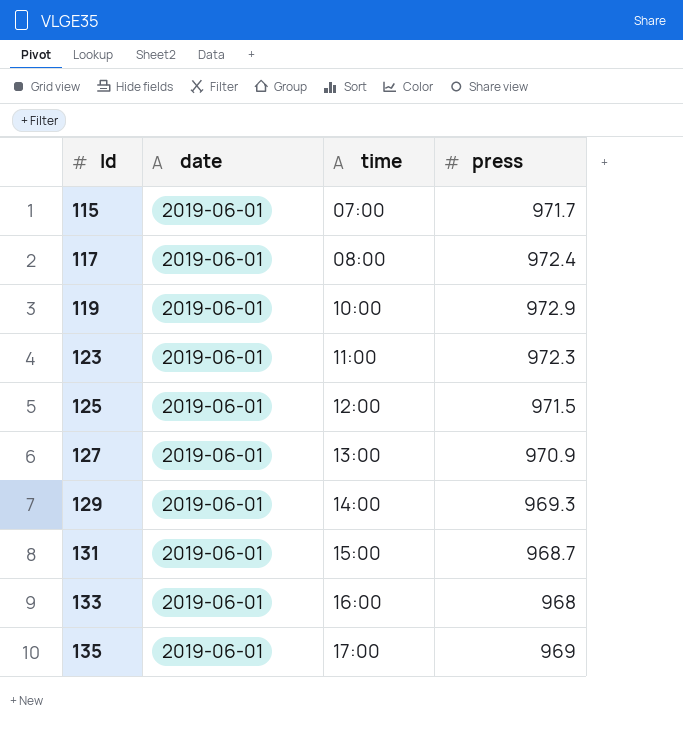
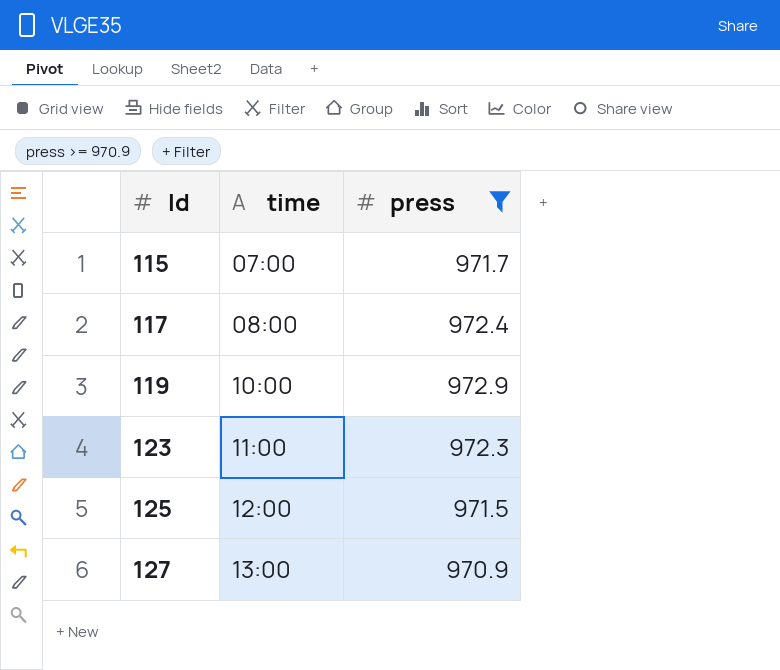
filter: none -> press >= 970.9
column date | position: 2 -> none

